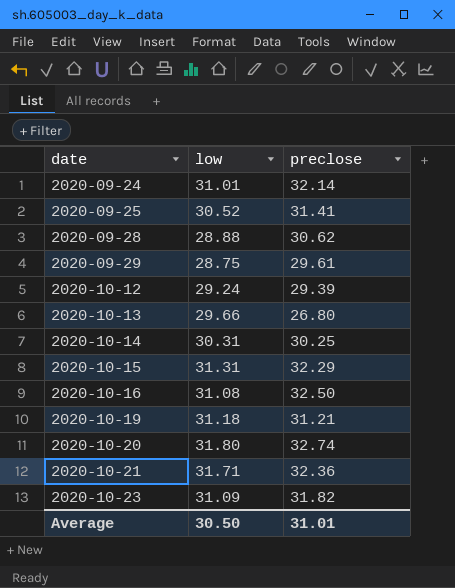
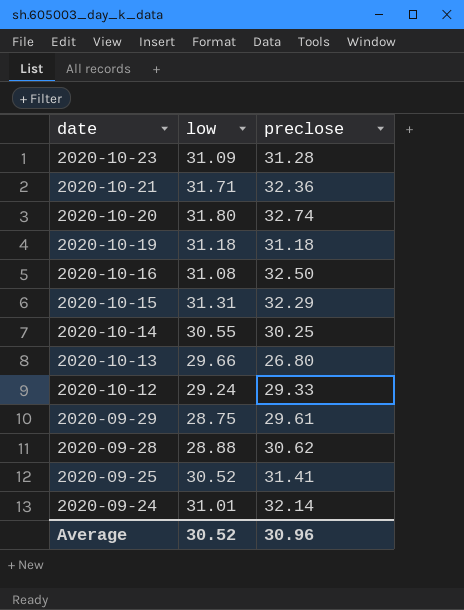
row order: date ascending -> date descending
2020-10-23 | preclose: 31.82 -> 31.28
2020-10-19 | preclose: 31.21 -> 31.18
2020-10-14 | low: 30.31 -> 30.55
2020-10-12 | preclose: 29.39 -> 29.33
Average | low: 30.50 -> 30.52
Average | preclose: 31.01 -> 30.96

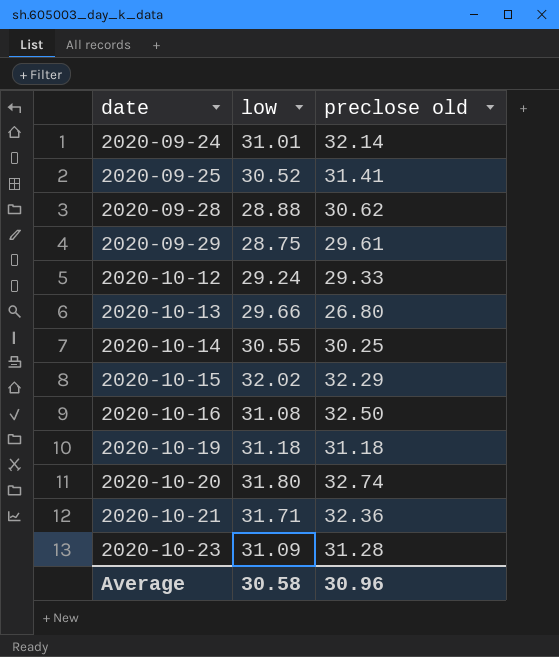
row order: date descending -> date ascending
column name: preclose -> preclose old
2020-10-15 | low: 31.31 -> 32.02
Average | low: 30.52 -> 30.58

